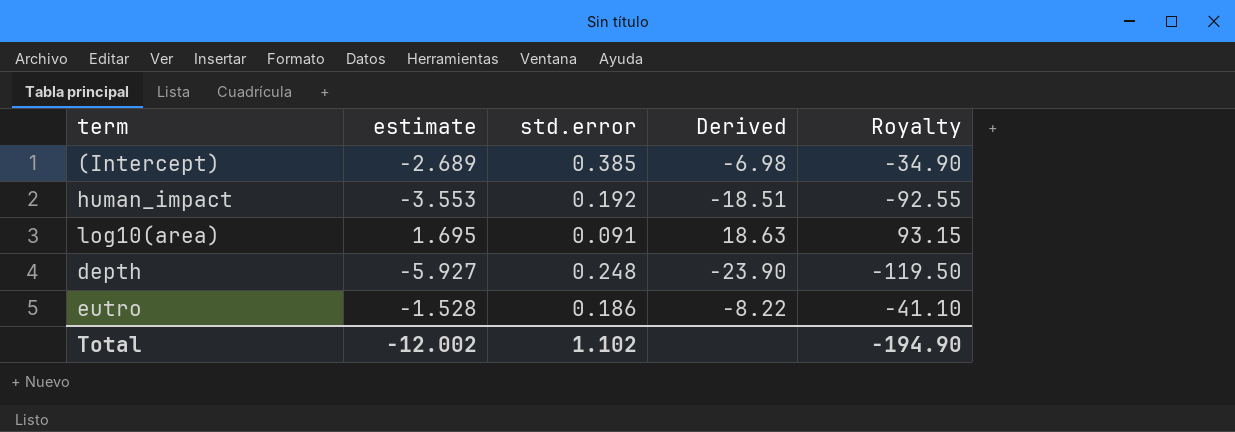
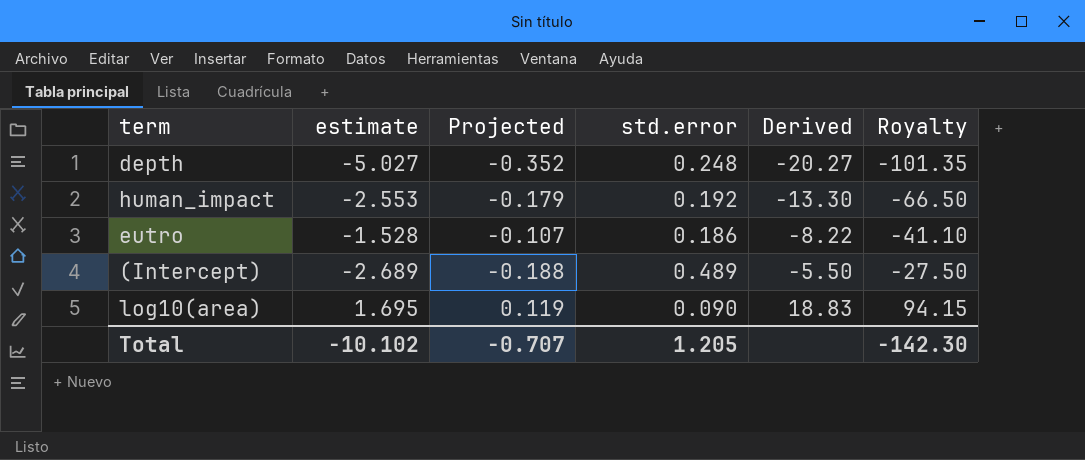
row order: none -> Derived ascending
column Projected | formula: none -> [estimate] * 0.07
depth | estimate: -5.927 -> -5.027
depth | Derived: -23.90 -> -20.27
depth | Royalty: -119.50 -> -101.35
human_impact | estimate: -3.553 -> -2.553
human_impact | Derived: -18.51 -> -13.30
human_impact | Royalty: -92.55 -> -66.50
(Intercept) | std.error: 0.385 -> 0.489
(Intercept) | Derived: -6.98 -> -5.50
(Intercept) | Royalty: -34.90 -> -27.50
log10(area) | std.error: 0.091 -> 0.090
log10(area) | Derived: 18.63 -> 18.83
log10(area) | Royalty: 93.15 -> 94.15
Total | estimate: -12.002 -> -10.102
Total | std.error: 1.102 -> 1.205
Total | Royalty: -194.90 -> -142.30

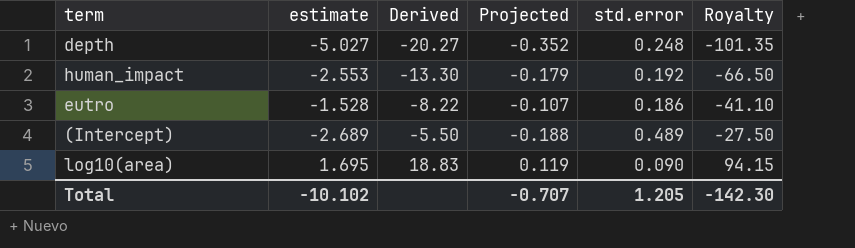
column Derived | position: 5 -> 3

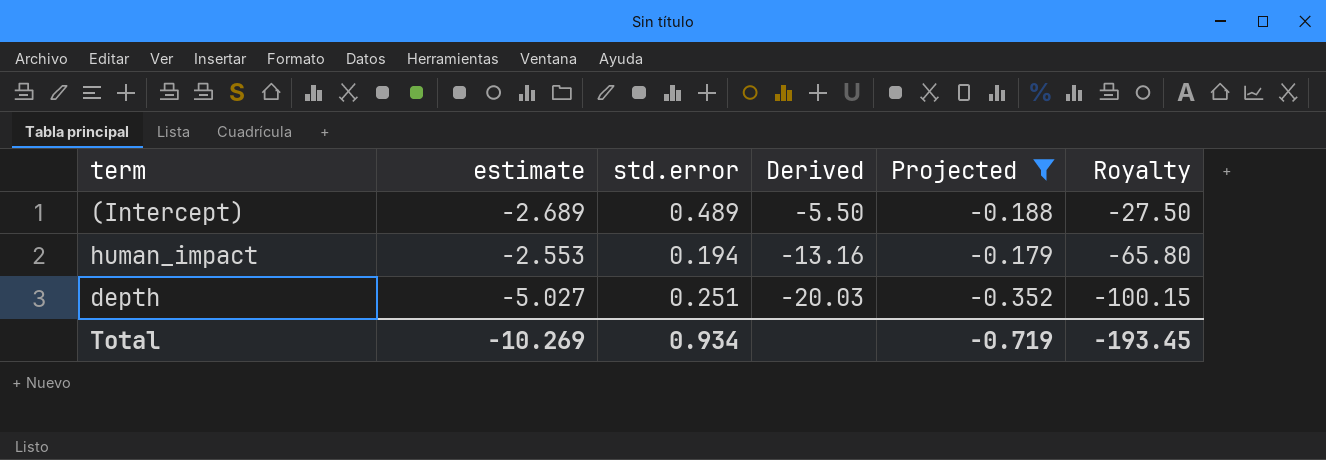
filter: none -> Projected <= -0.179
row order: Derived ascending -> Derived descending
column std.error | position: 5 -> 3
human_impact | std.error: 0.192 -> 0.194
human_impact | Derived: -13.30 -> -13.16
human_impact | Royalty: -66.50 -> -65.80
depth | std.error: 0.248 -> 0.251
depth | Derived: -20.27 -> -20.03
depth | Royalty: -101.35 -> -100.15
Total | estimate: -10.102 -> -10.269
Total | std.error: 1.205 -> 0.934
Total | Projected: -0.707 -> -0.719
Total | Royalty: -142.30 -> -193.45

